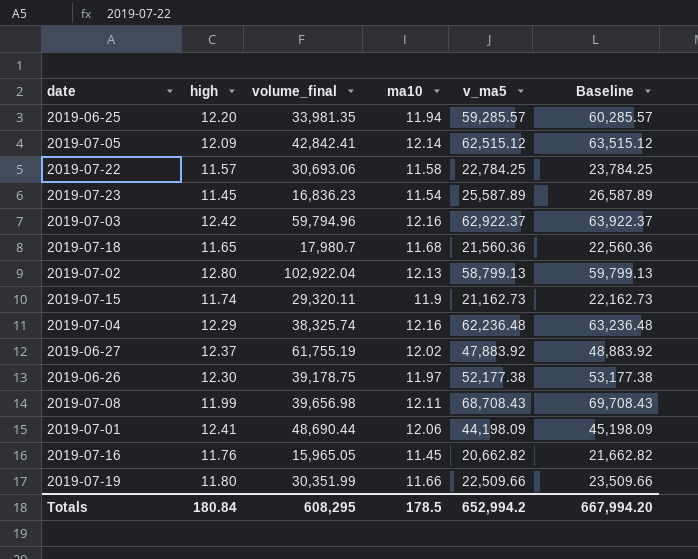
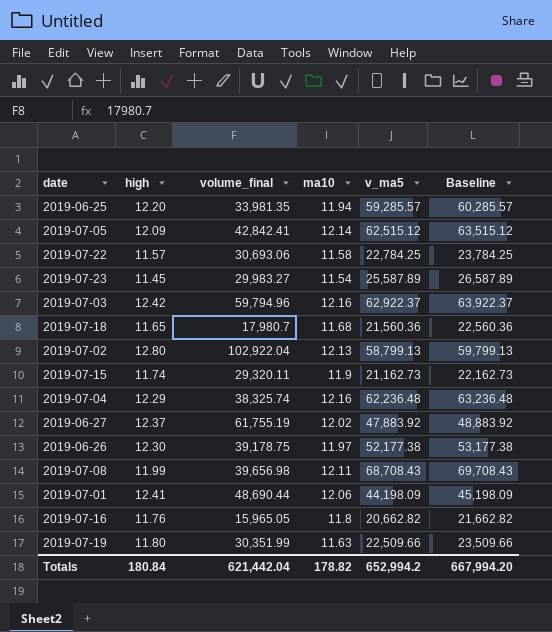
2019-07-23 | volume_final: 16,836.23 -> 29,983.27
2019-07-16 | ma10: 11.45 -> 11.8
2019-07-19 | ma10: 11.66 -> 11.63
Totals | volume_final: 608,295 -> 621,442.04
Totals | ma10: 178.5 -> 178.82

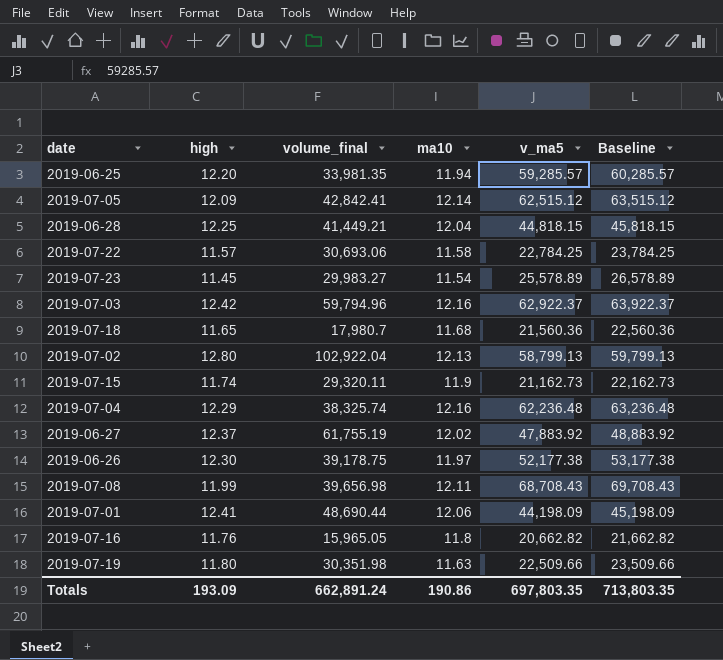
row 2019-06-28: none -> 12.25 | 41,449.21 | 12.04 | 44,818.15 | 45,818.15
2019-07-23 | v_ma5: 25,587.89 -> 25,578.89
2019-07-23 | Baseline: 26,587.89 -> 26,578.89
2019-07-19 | volume_final: 30,351.99 -> 30,351.98
Totals | high: 180.84 -> 193.09
Totals | volume_final: 621,442.04 -> 662,891.24
Totals | ma10: 178.82 -> 190.86
Totals | v_ma5: 652,994.2 -> 697,803.35
Totals | Baseline: 667,994.20 -> 713,803.35

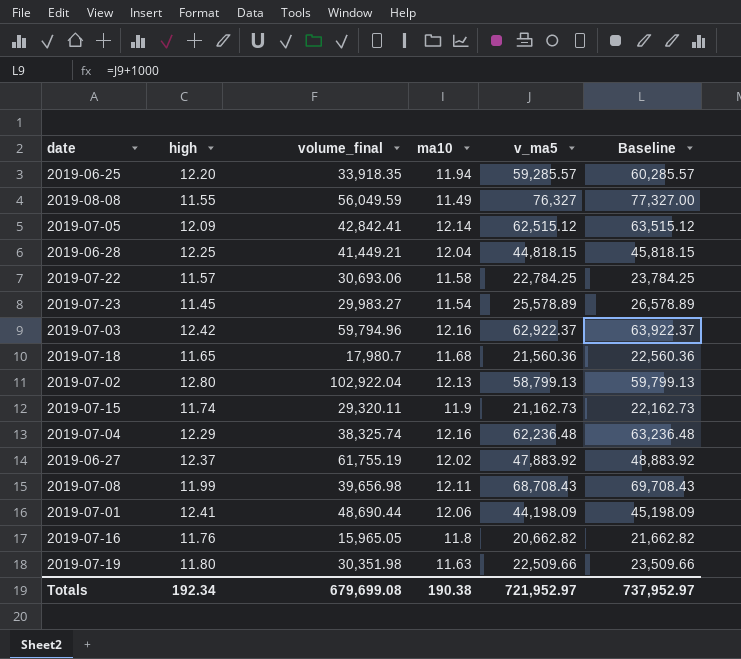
row 2019-06-26: 12.30 | 39,178.75 | 11.97 | 52,177.38 | 53,177.38 -> none
2019-06-25 | volume_final: 33,981.35 -> 33,918.35
row 2019-08-08: none -> 11.55 | 56,049.59 | 11.49 | 76,327 | 77,327.00
Totals | high: 193.09 -> 192.34
Totals | volume_final: 662,891.24 -> 679,699.08
Totals | ma10: 190.86 -> 190.38
Totals | v_ma5: 697,803.35 -> 721,952.97
Totals | Baseline: 713,803.35 -> 737,952.97

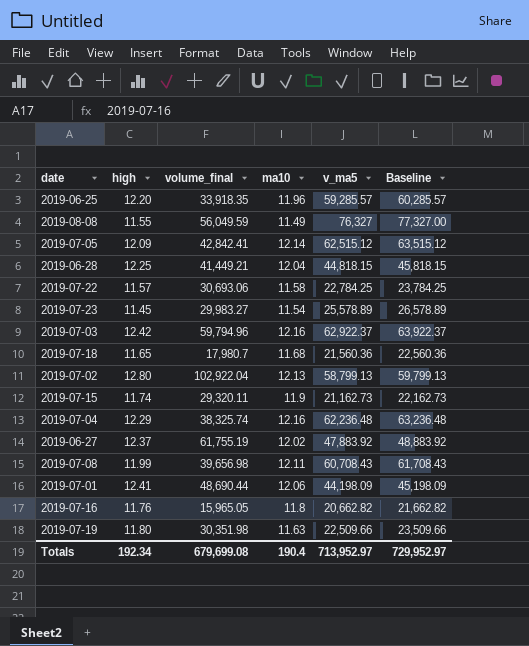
2019-06-25 | ma10: 11.94 -> 11.96
2019-07-08 | v_ma5: 68,708.43 -> 60,708.43
2019-07-08 | Baseline: 69,708.43 -> 61,708.43
Totals | ma10: 190.38 -> 190.4
Totals | v_ma5: 721,952.97 -> 713,952.97
Totals | Baseline: 737,952.97 -> 729,952.97

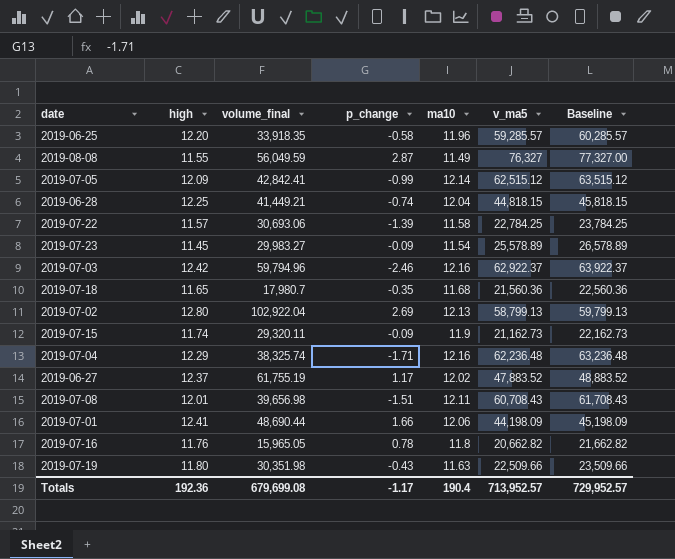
column p_change | position: none -> 4
2019-06-27 | v_ma5: 47,883.92 -> 47,883.52
2019-06-27 | Baseline: 48,883.92 -> 48,883.52
2019-07-08 | high: 11.99 -> 12.01
Totals | high: 192.34 -> 192.36
Totals | v_ma5: 713,952.97 -> 713,952.57
Totals | Baseline: 729,952.97 -> 729,952.57

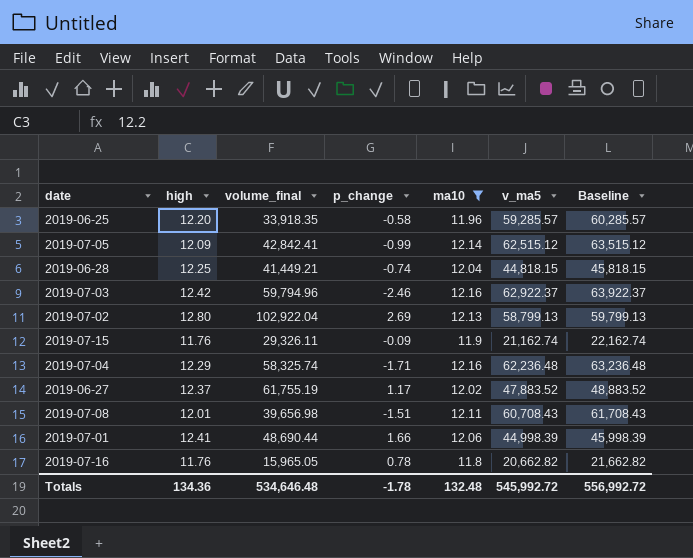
filter: none -> ma10 >= 11.8
2019-07-15 | high: 11.74 -> 11.76
2019-07-15 | volume_final: 29,320.11 -> 29,326.11
2019-07-15 | v_ma5: 21,162.73 -> 21,162.74
2019-07-15 | Baseline: 22,162.73 -> 22,162.74
2019-07-04 | volume_final: 38,325.74 -> 58,325.74
2019-07-01 | v_ma5: 44,198.09 -> 44,998.39
2019-07-01 | Baseline: 45,198.09 -> 45,998.39
Totals | high: 192.36 -> 134.36
Totals | volume_final: 679,699.08 -> 534,646.48
Totals | p_change: -1.17 -> -1.78
Totals | ma10: 190.4 -> 132.48
Totals | v_ma5: 713,952.57 -> 545,992.72
Totals | Baseline: 729,952.57 -> 556,992.72

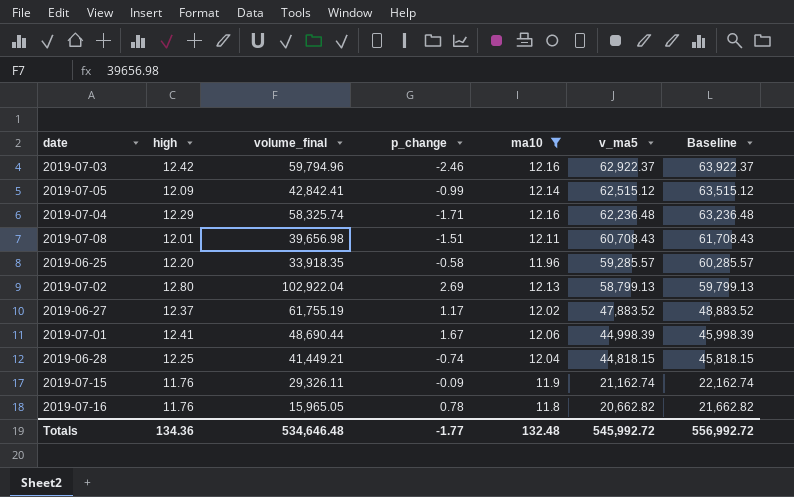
row order: none -> v_ma5 descending
2019-07-01 | p_change: 1.66 -> 1.67
Totals | p_change: -1.78 -> -1.77

